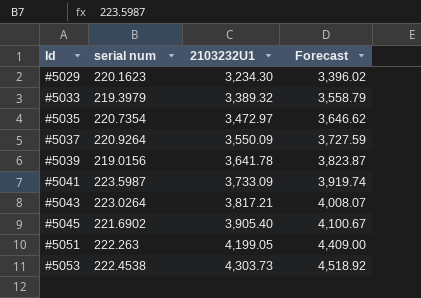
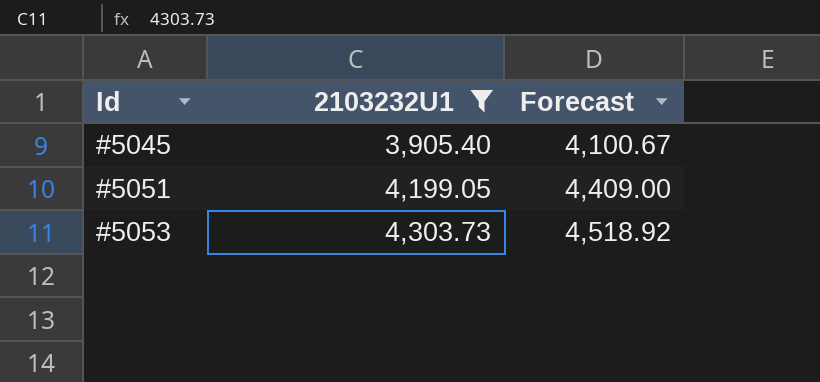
filter: none -> 2103232U1 >= 3,905.40
column serial num | position: 2 -> none

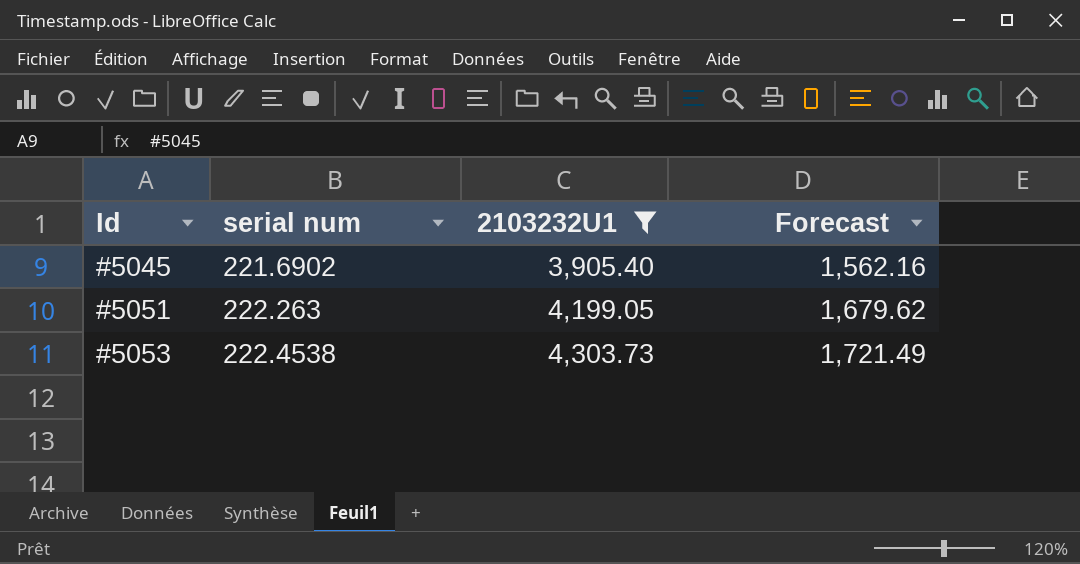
column serial num | position: none -> 2
column Forecast | formula: [2103232U1] * 1.05 -> [2103232U1] * 0.4

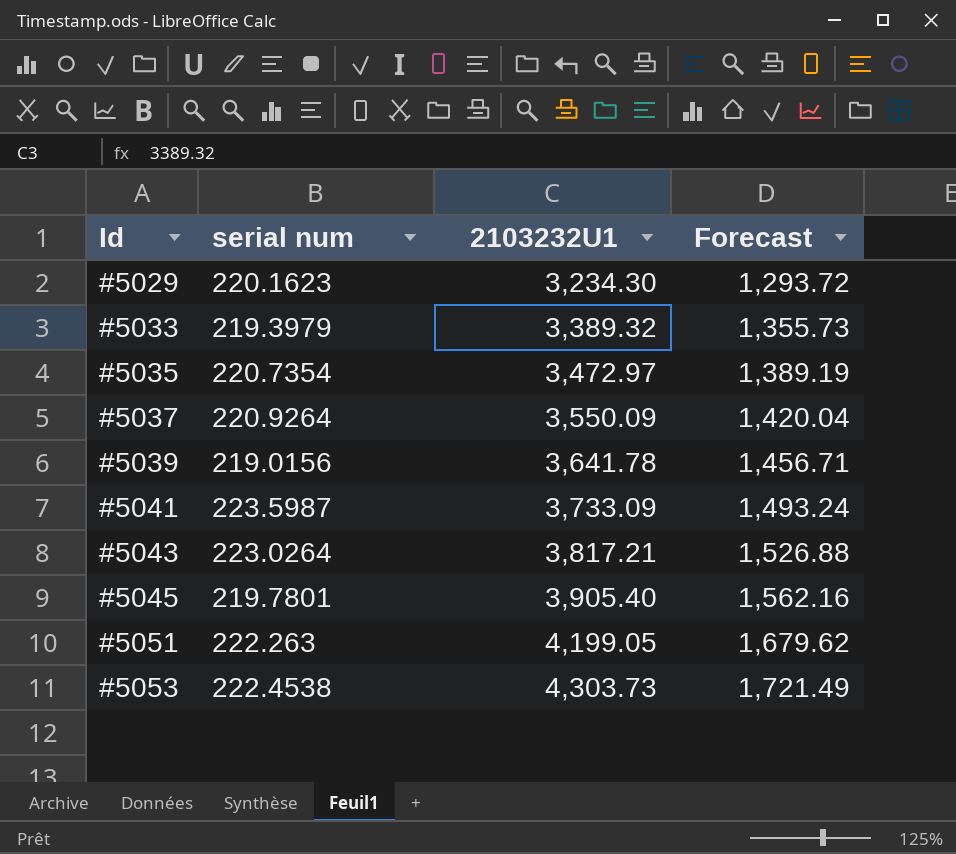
filter: 2103232U1 >= 3,905.40 -> none
#5045 | serial num: 221.6902 -> 219.7801

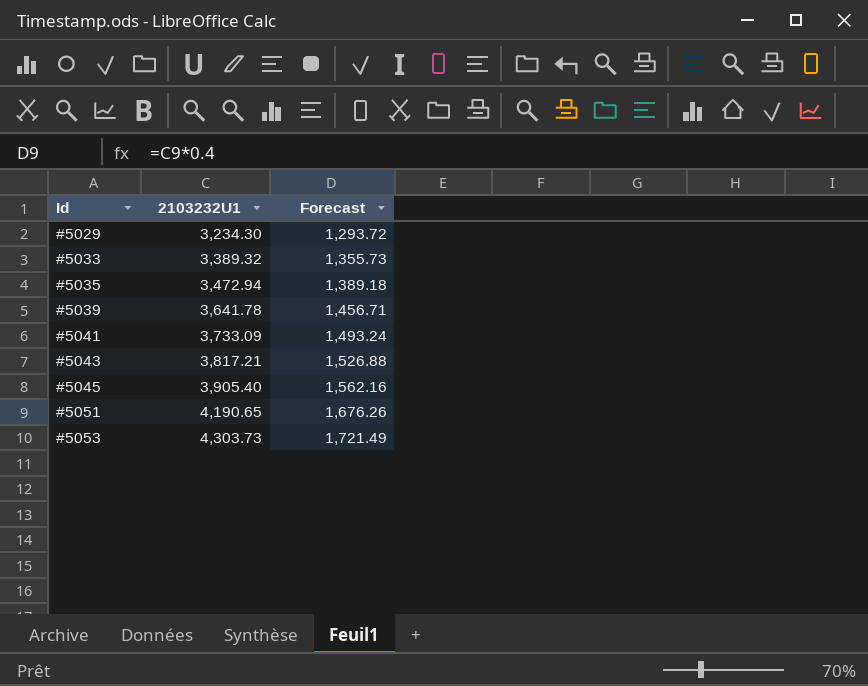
column serial num | position: 2 -> none
row #5037: 220.9264 | 3,550.09 | 1,420.04 -> none
#5035 | 2103232U1: 3,472.97 -> 3,472.94
#5035 | Forecast: 1,389.19 -> 1,389.18
#5051 | 2103232U1: 4,199.05 -> 4,190.65
#5051 | Forecast: 1,679.62 -> 1,676.26

